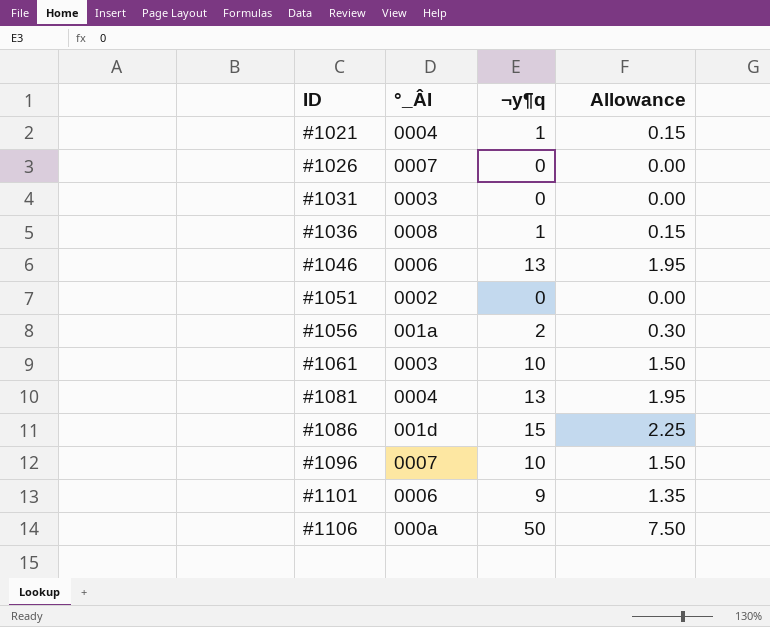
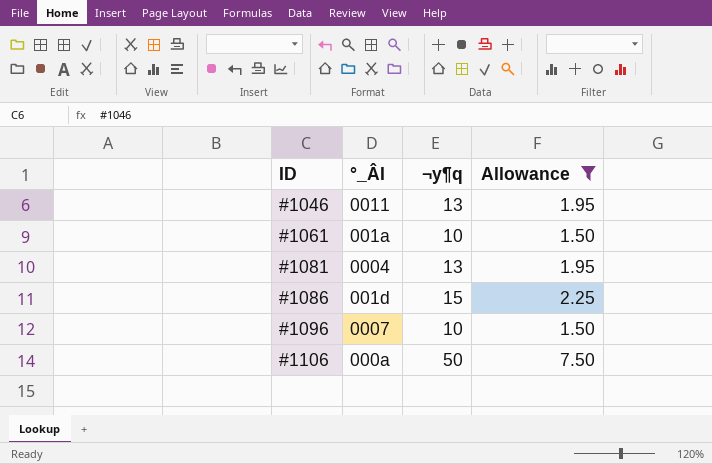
filter: none -> Allowance >= 1.50
#1046 | °_ÂI: 0006 -> 0011
#1061 | °_ÂI: 0003 -> 001a

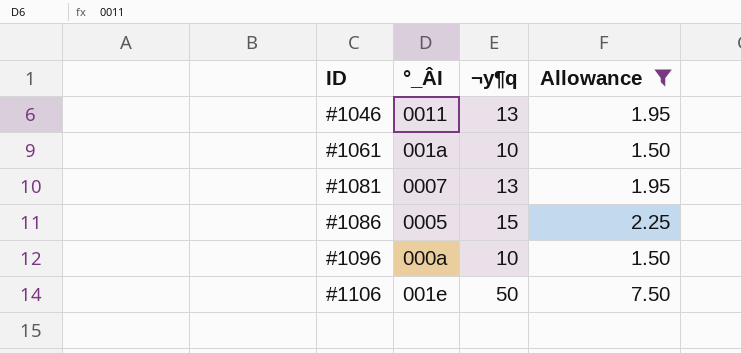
#1081 | °_ÂI: 0004 -> 0007
#1086 | °_ÂI: 001d -> 0005
#1096 | °_ÂI: 0007 -> 000a
#1106 | °_ÂI: 000a -> 001e

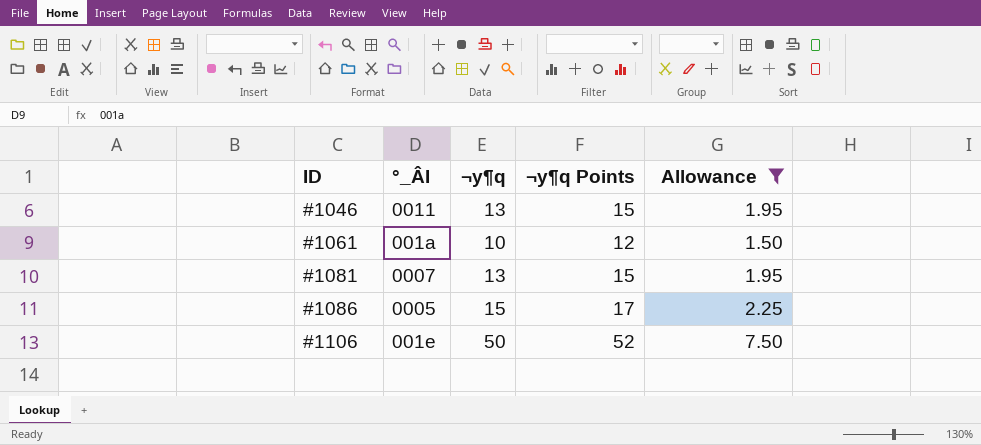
column ¬y¶q Points | formula: none -> [¬y¶q] + 2
row #1096: 000a | 10 | 1.50 -> none

